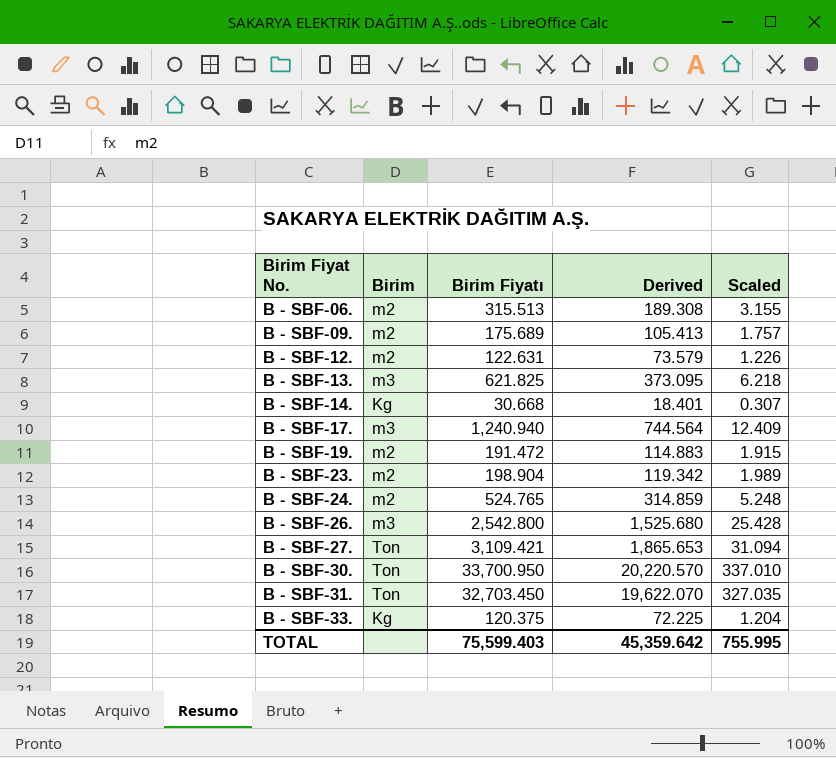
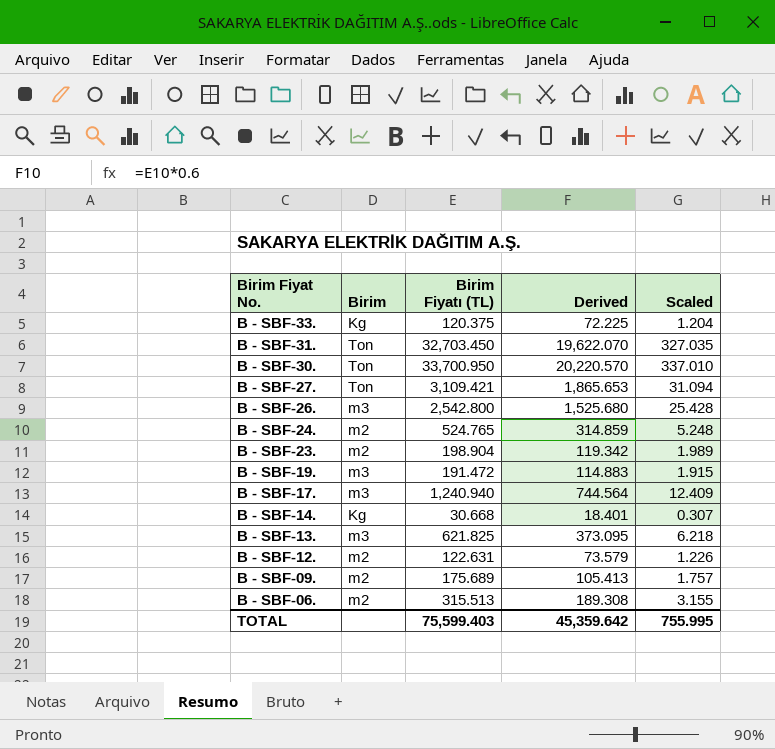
row order: Birim Fiyat No. ascending -> Birim Fiyat No. descending
column name: Birim Fiyatı -> Birim Fiyatı (TL)
B - SBF-19. | Birim: m2 -> m3

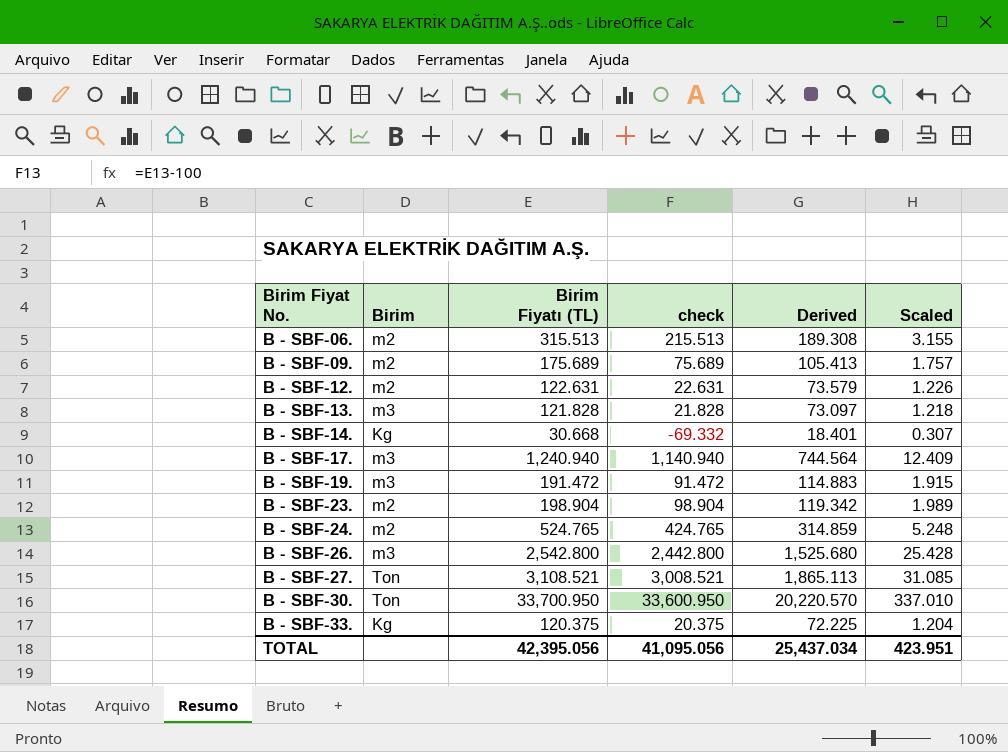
row order: Birim Fiyat No. descending -> Birim Fiyat No. ascending
column check | formula: none -> [Birim Fiyatı (TL)] - 100
row B - SBF-31.: Ton | 32,703.450 | 19,622.070 | 327.035 -> none
B - SBF-13. | Birim Fiyatı (TL): 621.825 -> 121.828
B - SBF-13. | Derived: 373.095 -> 73.097
B - SBF-13. | Scaled: 6.218 -> 1.218
B - SBF-27. | Birim Fiyatı (TL): 3,109.421 -> 3,108.521
B - SBF-27. | Derived: 1,865.653 -> 1,865.113
B - SBF-27. | Scaled: 31.094 -> 31.085
TOTAL | Birim Fiyatı (TL): 75,599.403 -> 42,395.056
TOTAL | Derived: 45,359.642 -> 25,437.034
TOTAL | Scaled: 755.995 -> 423.951

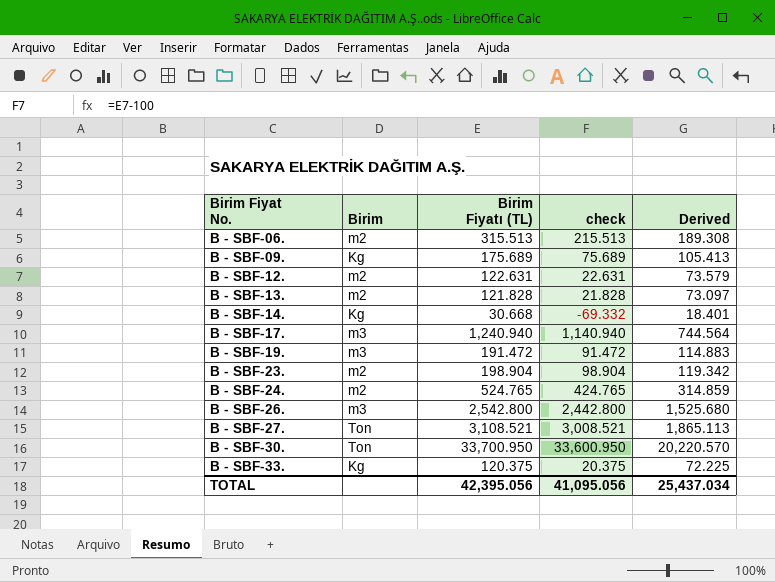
column Scaled | formula: [Birim Fiyatı (TL)] * 0.01 -> none
B - SBF-09. | Birim: m2 -> Kg
B - SBF-13. | Birim: m3 -> m2

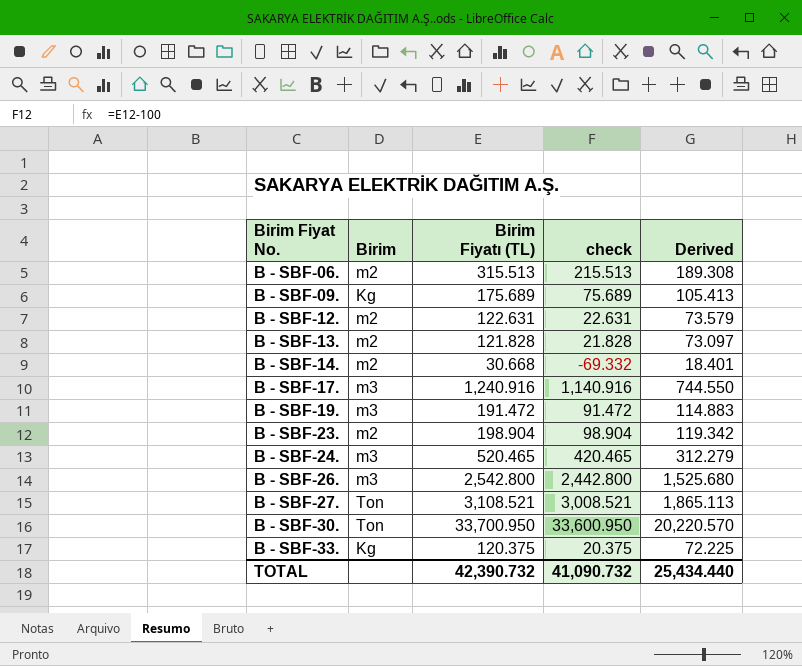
B - SBF-14. | Birim: Kg -> m2
B - SBF-17. | Birim Fiyatı (TL): 1,240.940 -> 1,240.916
B - SBF-17. | check: 1,140.940 -> 1,140.916
B - SBF-17. | Derived: 744.564 -> 744.550
B - SBF-24. | Birim: m2 -> m3
B - SBF-24. | Birim Fiyatı (TL): 524.765 -> 520.465
B - SBF-24. | check: 424.765 -> 420.465
B - SBF-24. | Derived: 314.859 -> 312.279
TOTAL | Birim Fiyatı (TL): 42,395.056 -> 42,390.732
TOTAL | check: 41,095.056 -> 41,090.732
TOTAL | Derived: 25,437.034 -> 25,434.440

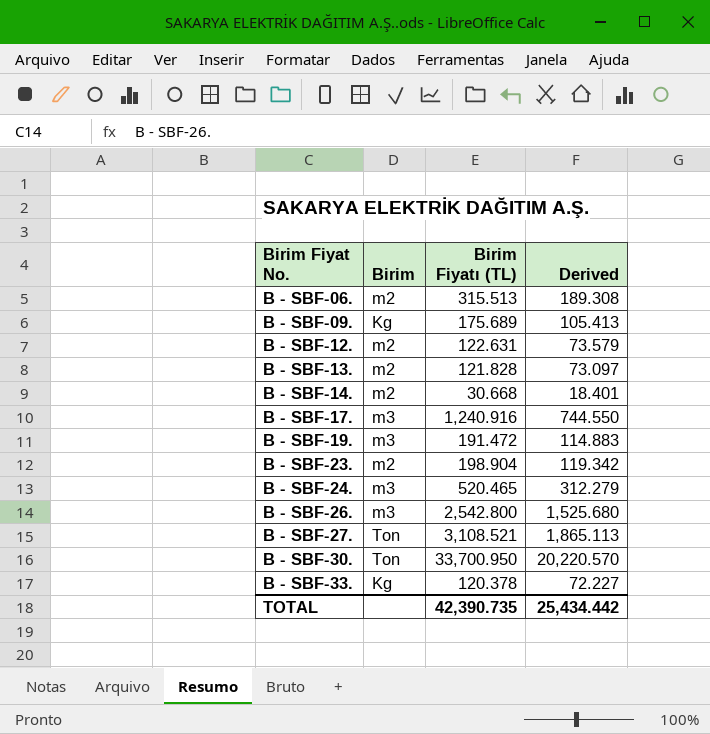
column check | formula: [Birim Fiyatı (TL)] - 100 -> none
B - SBF-33. | Birim Fiyatı (TL): 120.375 -> 120.378
B - SBF-33. | Derived: 72.225 -> 72.227
TOTAL | Birim Fiyatı (TL): 42,390.732 -> 42,390.735
TOTAL | Derived: 25,434.440 -> 25,434.442

